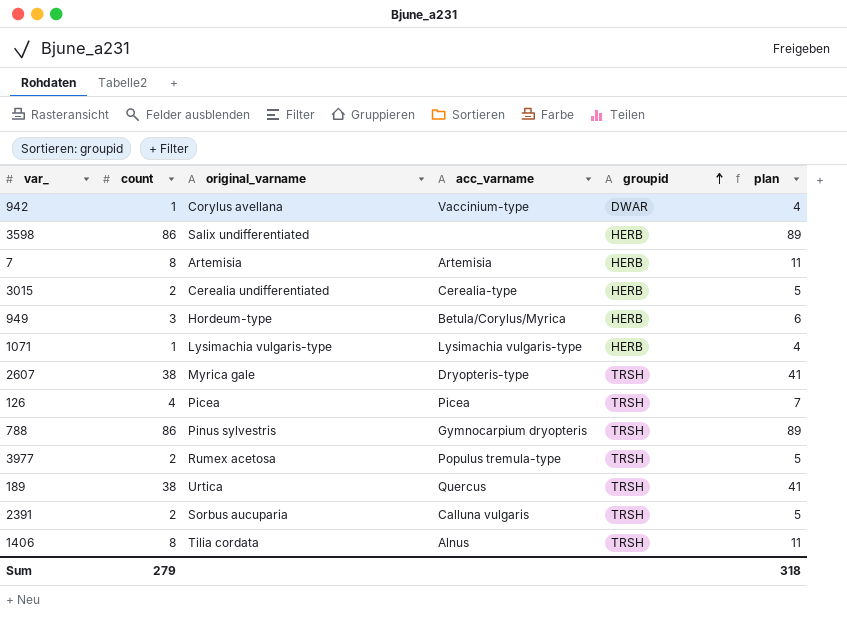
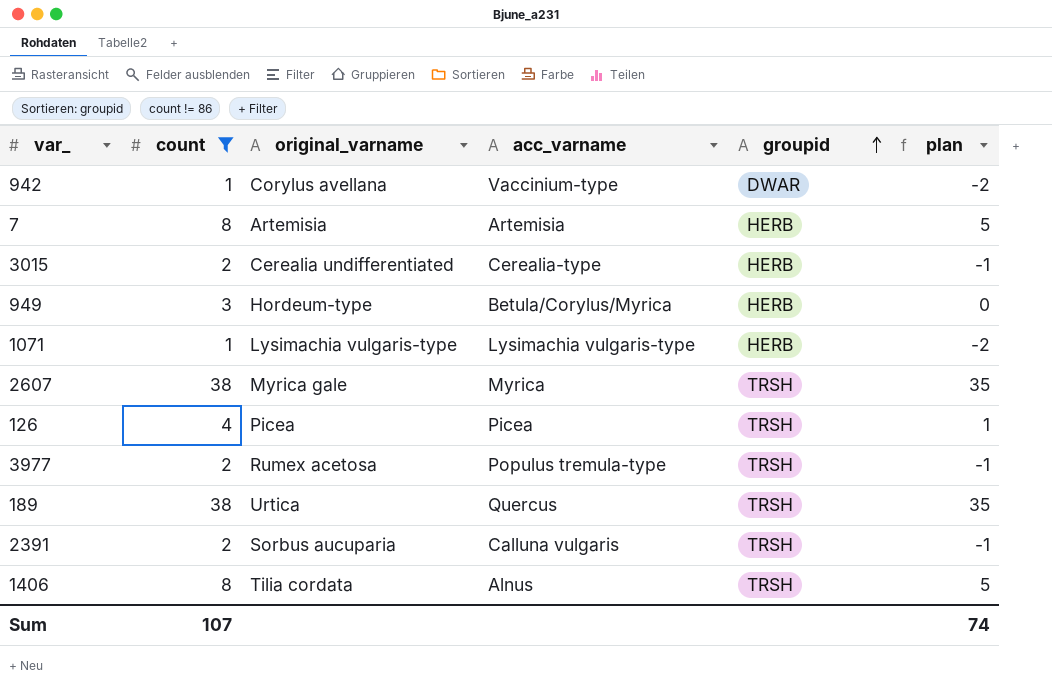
filter: none -> count != 86
column plan | formula: [count] + 3 -> [count] - 3
2607 | acc_varname: Dryopteris-type -> Myrica
Sum | count: 279 -> 107
Sum | plan: 318 -> 74

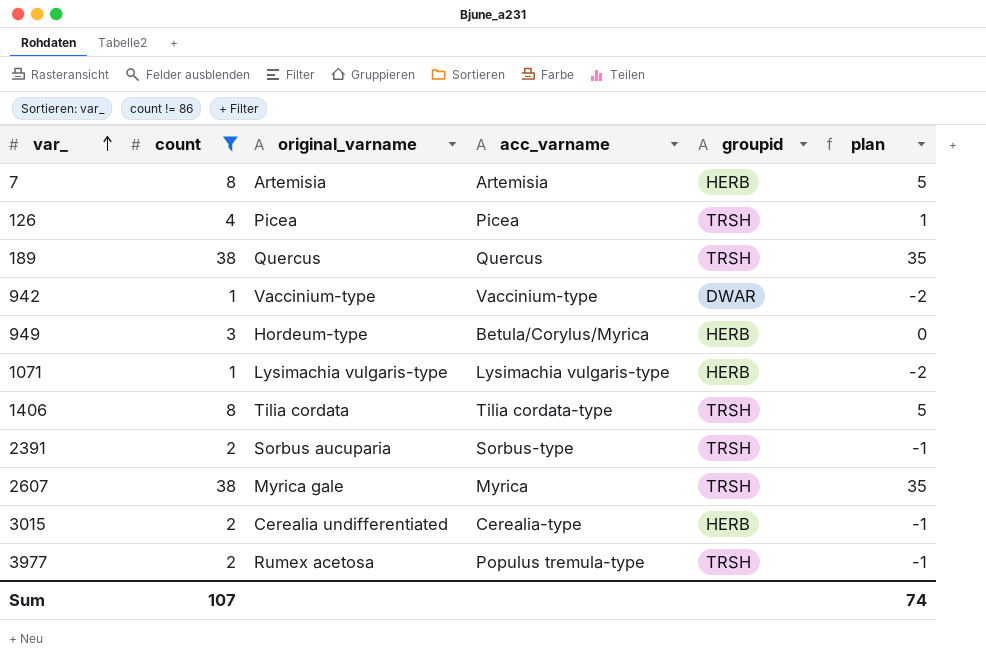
row order: groupid ascending -> var_ ascending
189 | original_varname: Urtica -> Quercus
942 | original_varname: Corylus avellana -> Vaccinium-type
1406 | acc_varname: Alnus -> Tilia cordata-type
2391 | acc_varname: Calluna vulgaris -> Sorbus-type

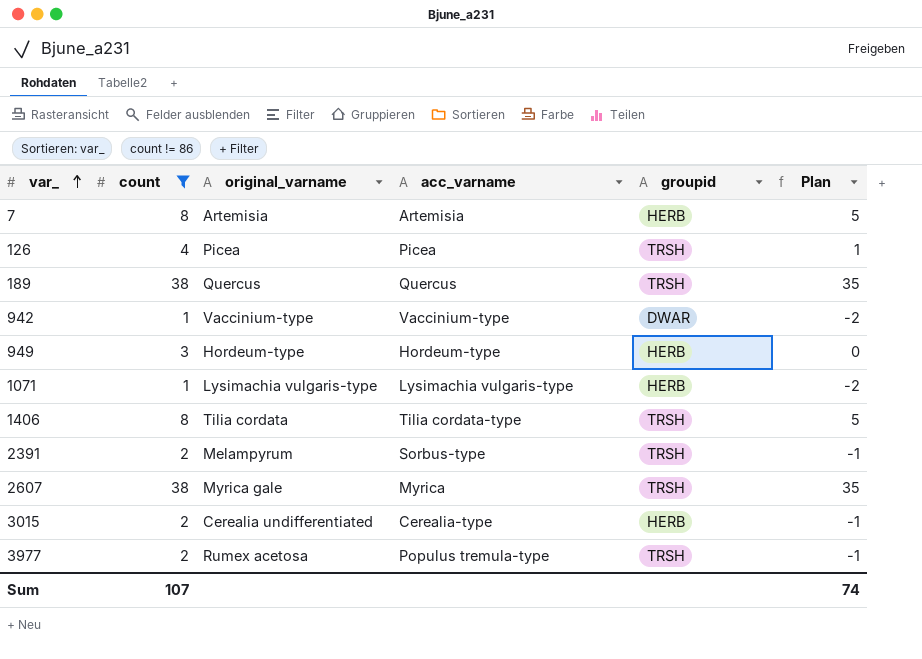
column name: plan -> Plan
949 | acc_varname: Betula/Corylus/Myrica -> Hordeum-type
2391 | original_varname: Sorbus aucuparia -> Melampyrum

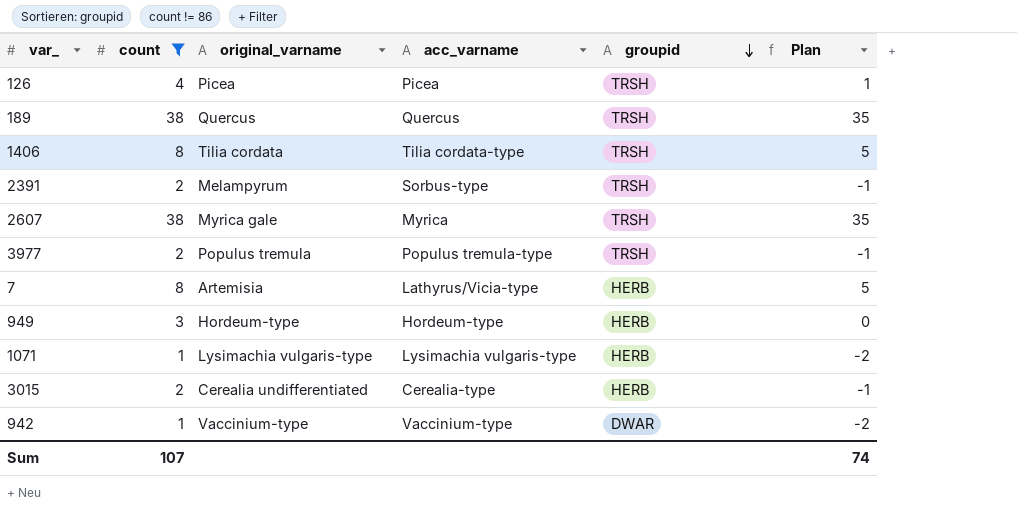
row order: var_ ascending -> groupid descending
3977 | original_varname: Rumex acetosa -> Populus tremula
7 | acc_varname: Artemisia -> Lathyrus/Vicia-type

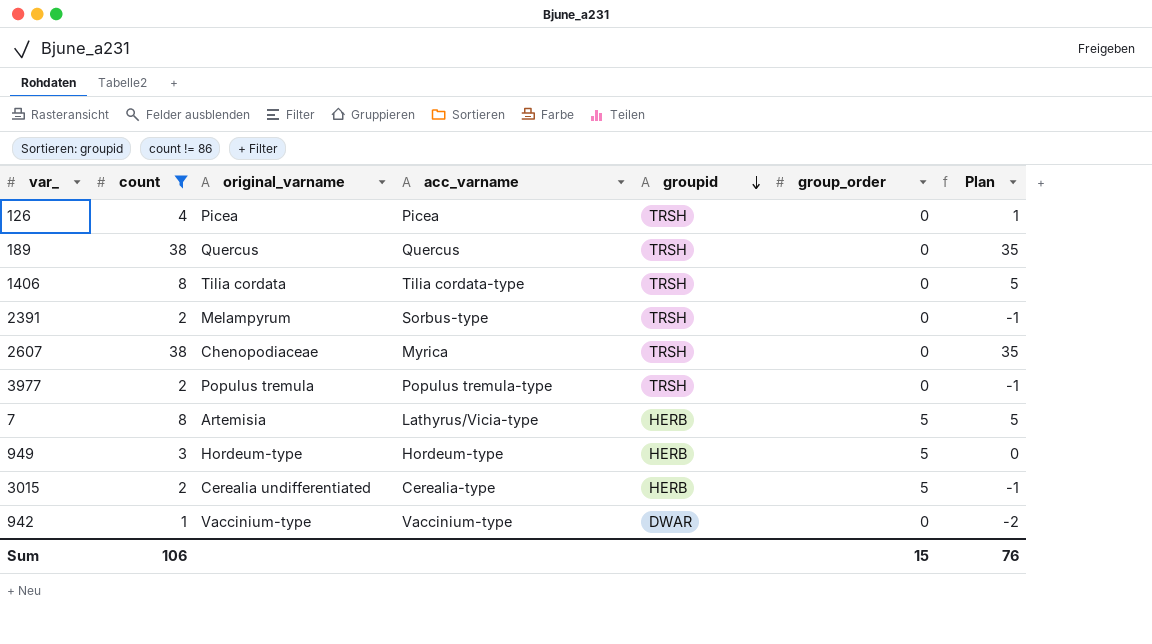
column group_order | position: none -> 6
row 1071: 1 | Lysimachia vulgaris-type | Lysimachia vulgaris-type | HERB | -2 -> none
2607 | original_varname: Myrica gale -> Chenopodiaceae
Sum | count: 107 -> 106
Sum | Plan: 74 -> 76

